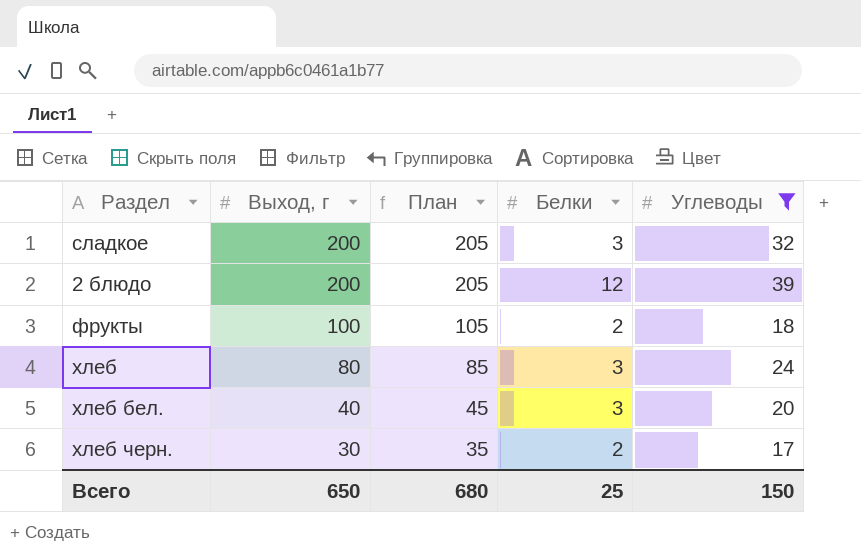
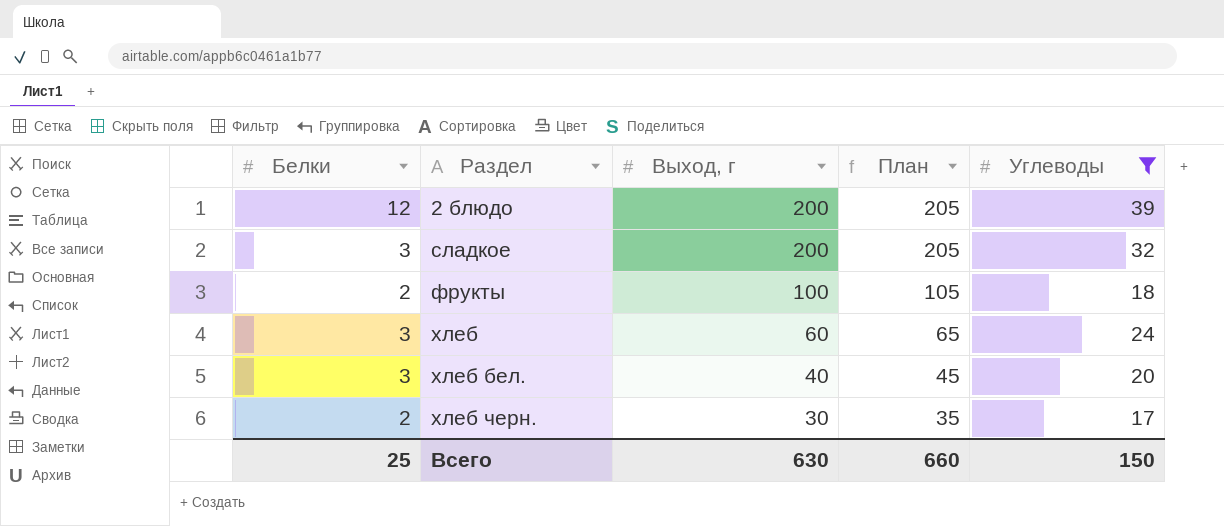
row order: Выход, г descending -> Раздел ascending
column Белки | position: 4 -> 1
хлеб | Выход, г: 80 -> 60
хлеб | План: 85 -> 65
Всего | Выход, г: 650 -> 630
Всего | План: 680 -> 660

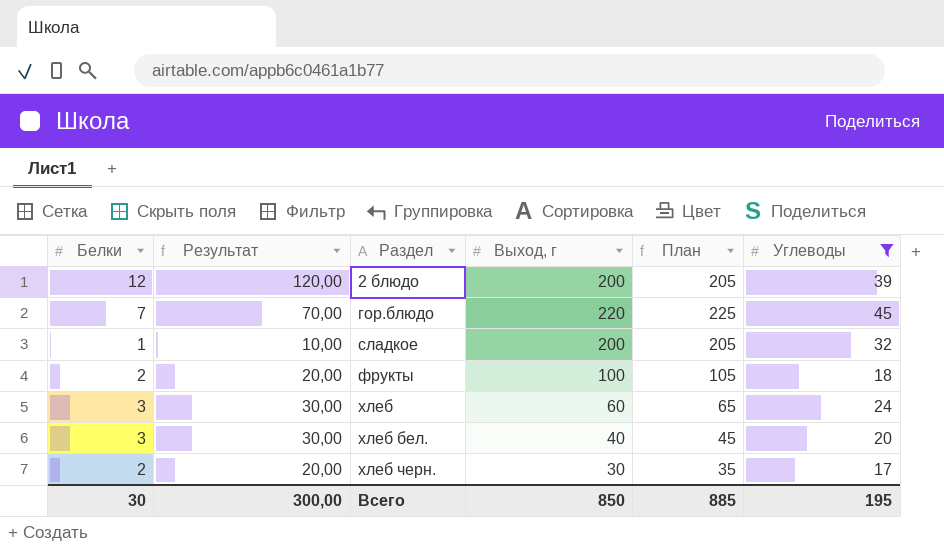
column Результат | formula: none -> [Белки] * 10
row гор.блюдо: none -> 7 | 70,00 | 220 | 225 | 45
сладкое | Белки: 3 -> 1
Всего | Белки: 25 -> 30
Всего | Выход, г: 630 -> 850
Всего | План: 660 -> 885
Всего | Углеводы: 150 -> 195

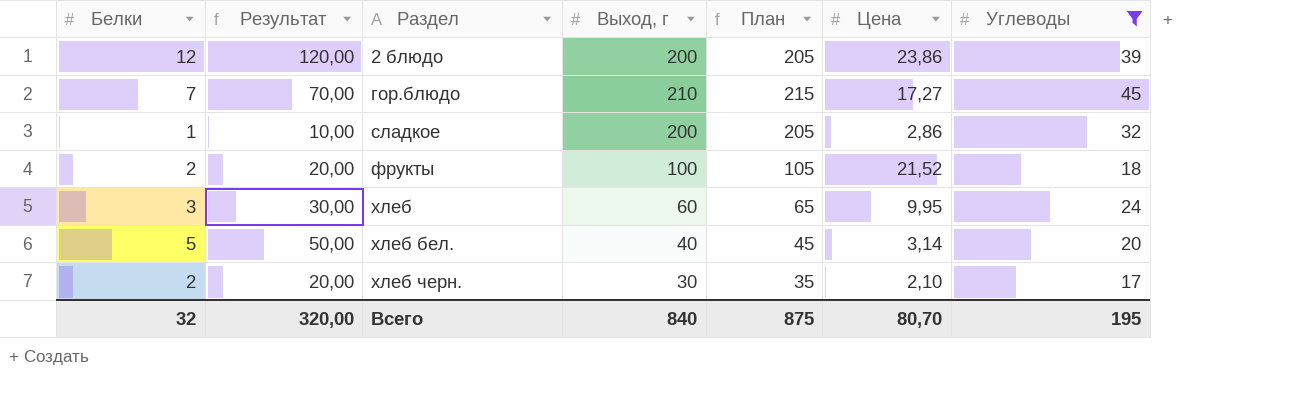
column Цена | position: none -> 6
гор.блюдо | Выход, г: 220 -> 210
гор.блюдо | План: 225 -> 215
хлеб бел. | Белки: 3 -> 5
хлеб бел. | Результат: 30,00 -> 50,00
Всего | Белки: 30 -> 32
Всего | Результат: 300,00 -> 320,00
Всего | Выход, г: 850 -> 840
Всего | План: 885 -> 875

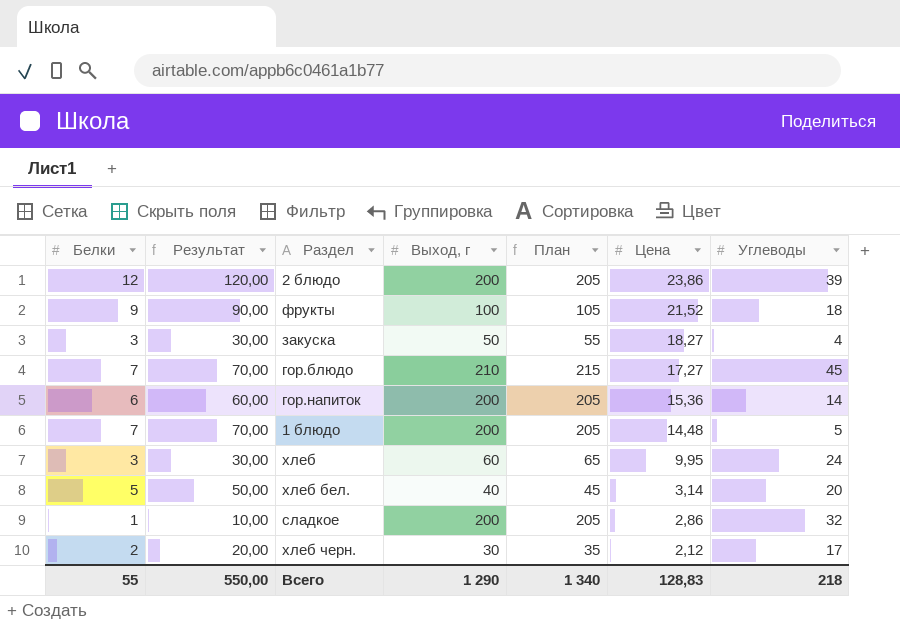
filter: Углеводы >= 17 -> none
row order: Раздел ascending -> Цена descending
фрукты | Белки: 2 -> 9
фрукты | Результат: 20,00 -> 90,00
хлеб черн. | Цена: 2,10 -> 2,12
Всего | Белки: 32 -> 55
Всего | Результат: 320,00 -> 550,00
Всего | Выход, г: 840 -> 1 290
Всего | План: 875 -> 1 340
Всего | Цена: 80,70 -> 128,83
Всего | Углеводы: 195 -> 218

